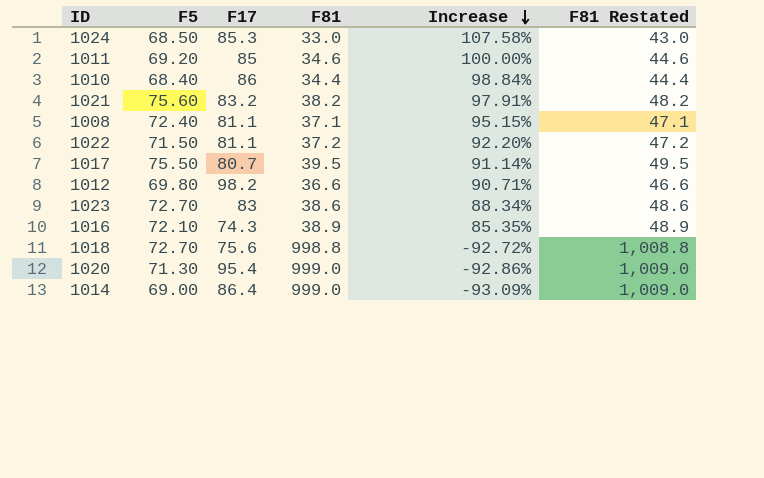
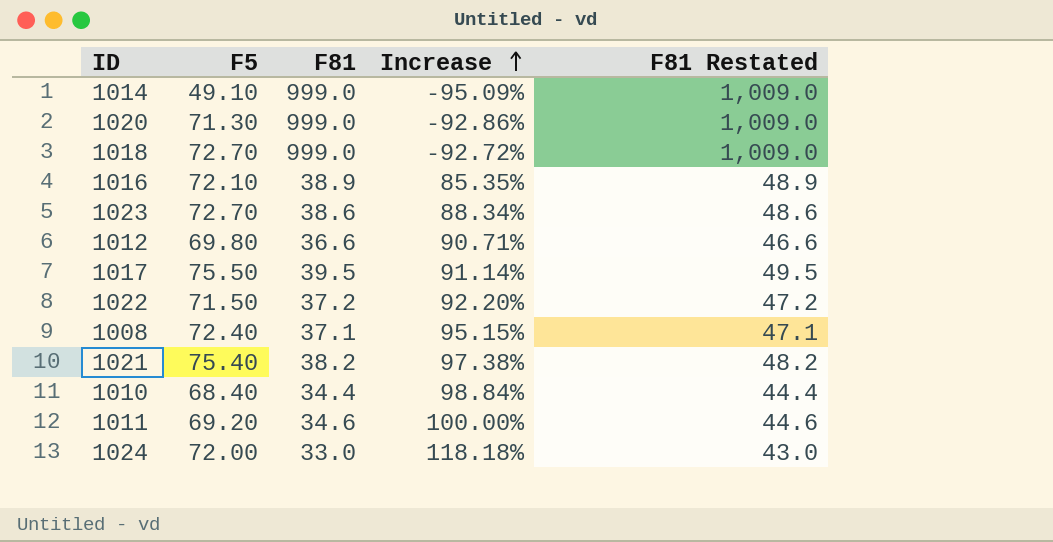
row order: Increase descending -> Increase ascending
column F17 | position: 3 -> none
1014 | F5: 69.00 -> 49.10
1014 | Increase: -93.09% -> -95.09%
1018 | F81: 998.8 -> 999.0
1018 | F81 Restated: 1,008.8 -> 1,009.0
1021 | F5: 75.60 -> 75.40
1021 | Increase: 97.91% -> 97.38%
1024 | F5: 68.50 -> 72.00
1024 | Increase: 107.58% -> 118.18%

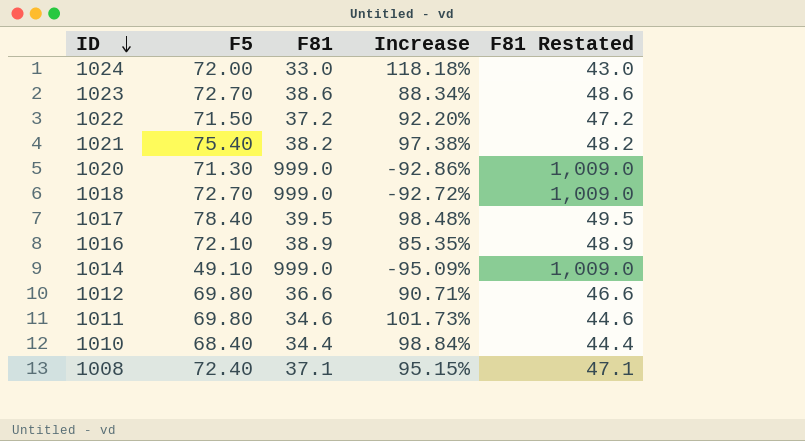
row order: Increase ascending -> ID descending
1017 | F5: 75.50 -> 78.40
1017 | Increase: 91.14% -> 98.48%
1011 | F5: 69.20 -> 69.80
1011 | Increase: 100.00% -> 101.73%

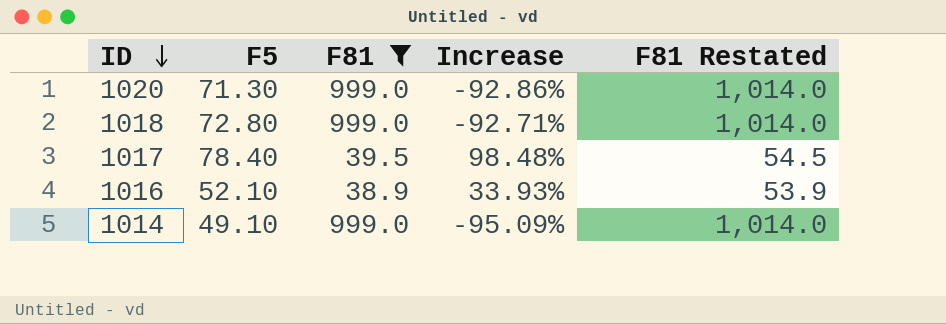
filter: none -> F81 >= 38.9
column F81 Restated | formula: [F81] + 10 -> [F81] + 15
1018 | F5: 72.70 -> 72.80
1018 | Increase: -92.72% -> -92.71%
1016 | F5: 72.10 -> 52.10
1016 | Increase: 85.35% -> 33.93%

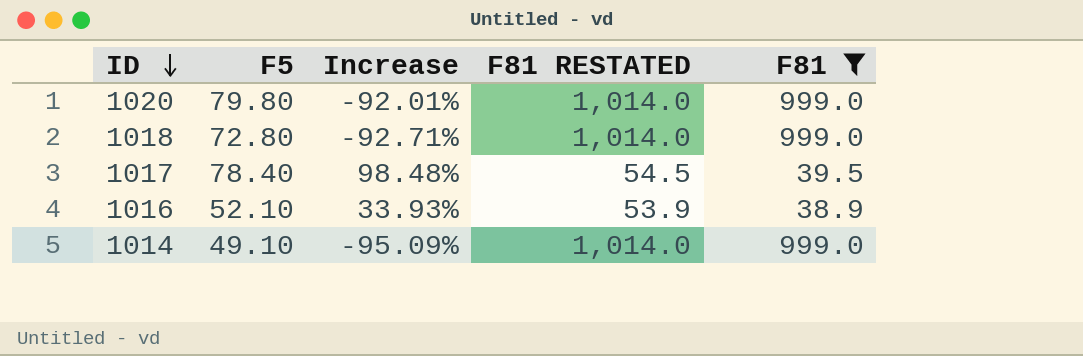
column name: F81 Restated -> F81 RESTATED
column F81 | position: 3 -> 5
1020 | F5: 71.30 -> 79.80
1020 | Increase: -92.86% -> -92.01%

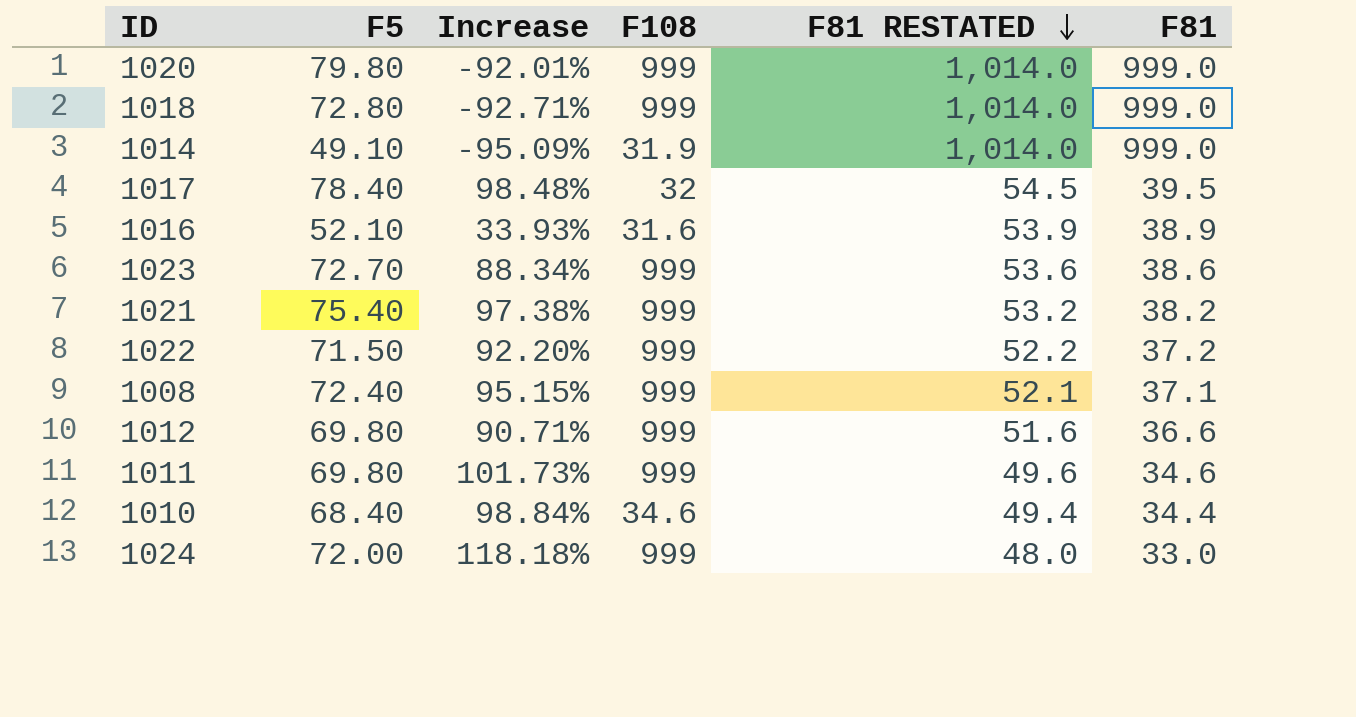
filter: F81 >= 38.9 -> none
row order: ID descending -> F81 RESTATED descending
column F108 | position: none -> 4

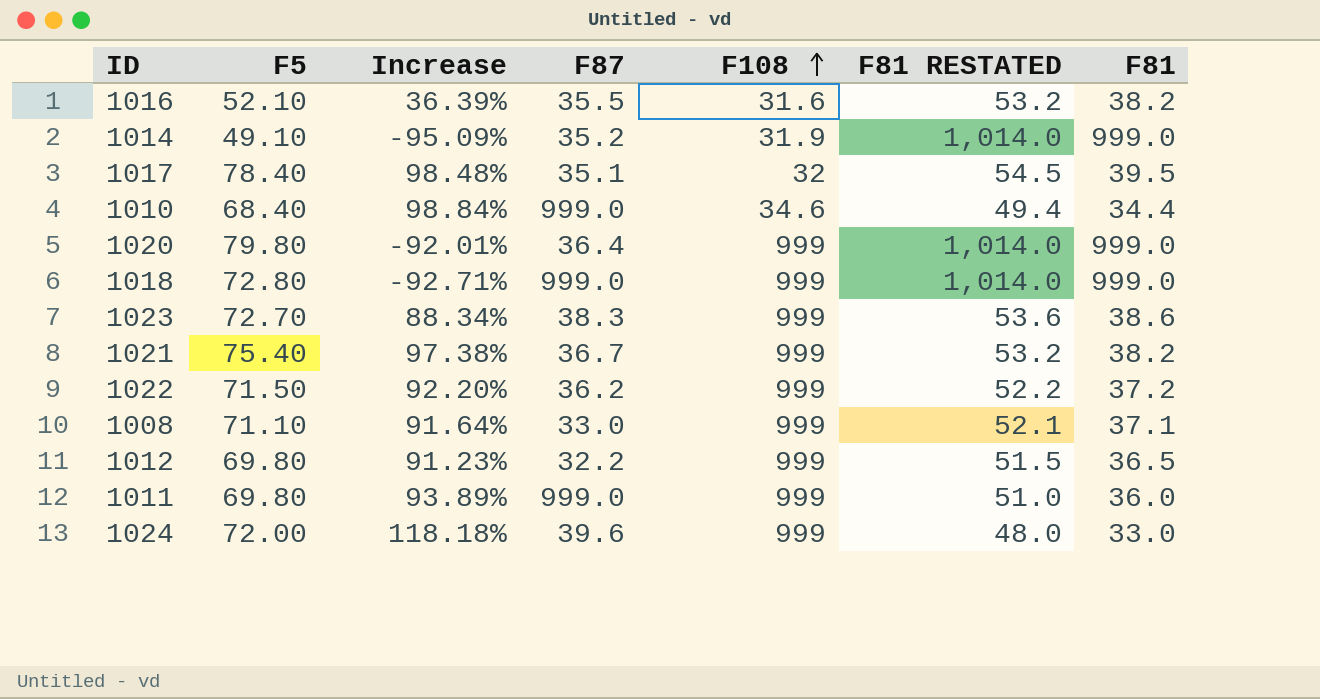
row order: F81 RESTATED descending -> F108 ascending
column F87 | position: none -> 4
1016 | Increase: 33.93% -> 36.39%
1016 | F81 RESTATED: 53.9 -> 53.2
1016 | F81: 38.9 -> 38.2
1008 | F5: 72.40 -> 71.10
1008 | Increase: 95.15% -> 91.64%
1012 | Increase: 90.71% -> 91.23%
1012 | F81 RESTATED: 51.6 -> 51.5
1012 | F81: 36.6 -> 36.5
1011 | Increase: 101.73% -> 93.89%
1011 | F81 RESTATED: 49.6 -> 51.0
1011 | F81: 34.6 -> 36.0

